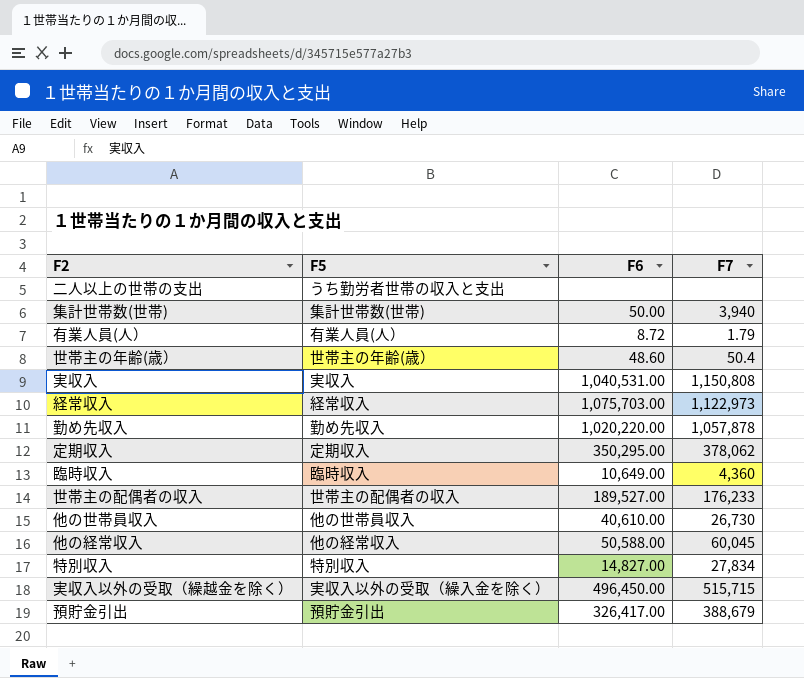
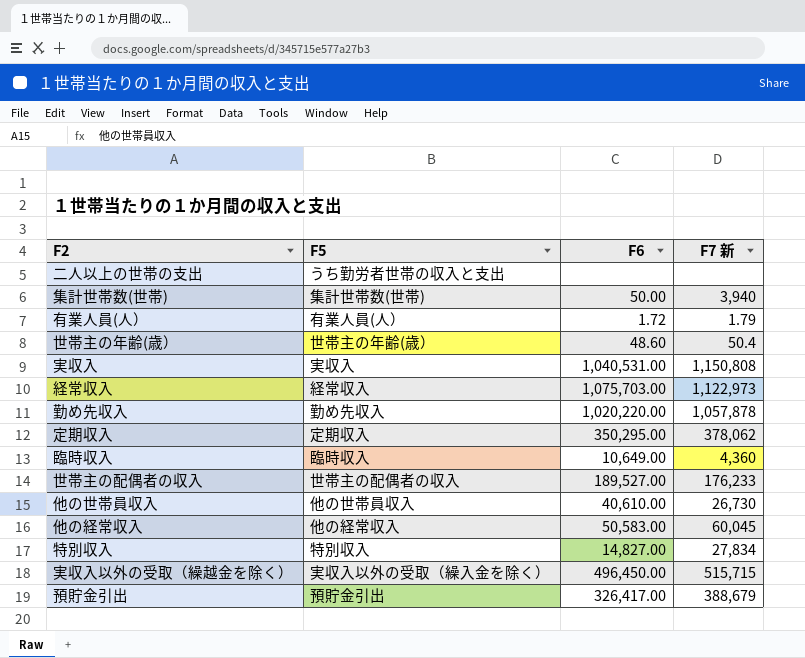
column name: F7 -> F7 新
有業人員(人） | F6: 8.72 -> 1.72
他の経常収入 | F6: 50,588.00 -> 50,583.00

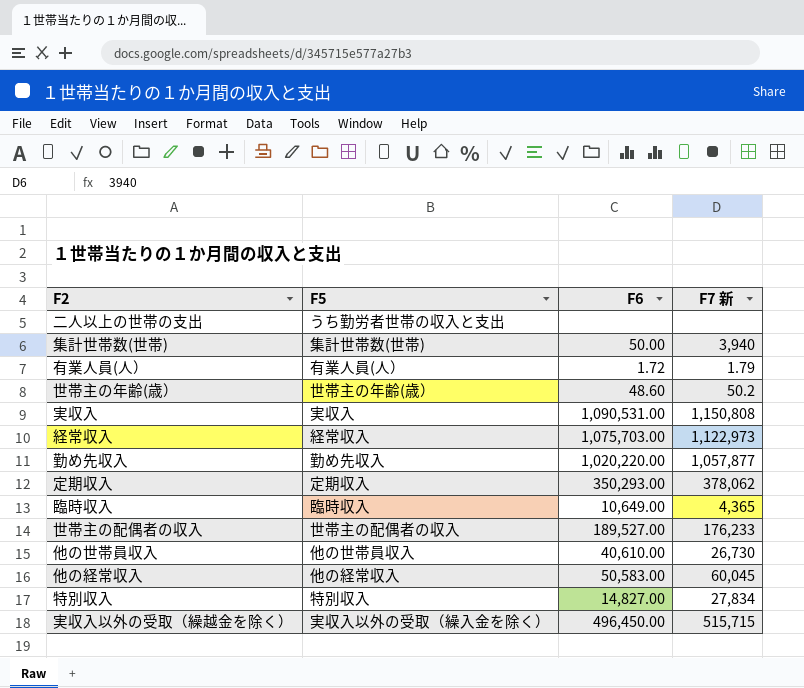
row 預貯金引出: 預貯金引出 | 326,417.00 | 388,679 -> none
世帯主の年齢(歳） | F7 新: 50.4 -> 50.2
実収入 | F6: 1,040,531.00 -> 1,090,531.00
勤め先収入 | F7 新: 1,057,878 -> 1,057,877
定期収入 | F6: 350,295.00 -> 350,293.00
臨時収入 | F7 新: 4,360 -> 4,365

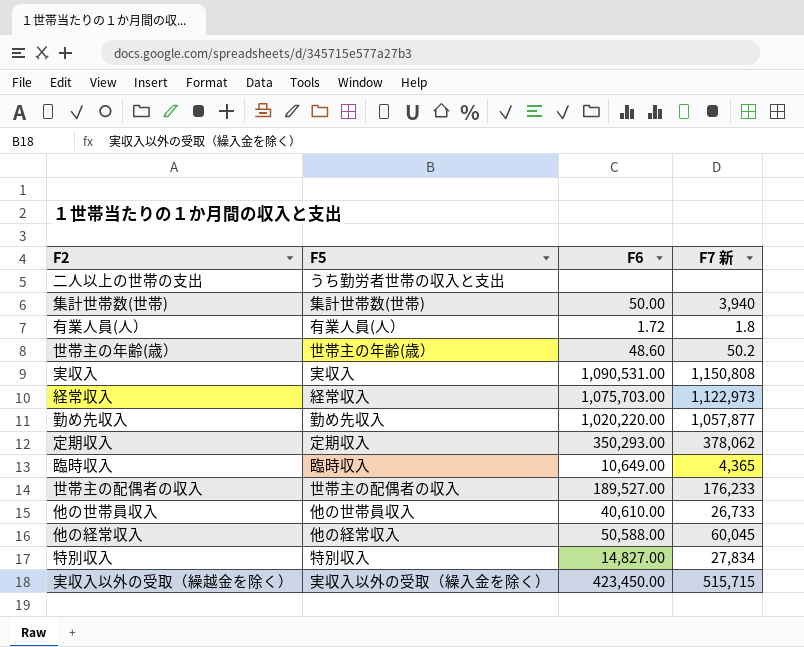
有業人員(人） | F7 新: 1.79 -> 1.8
他の世帯員収入 | F7 新: 26,730 -> 26,733
他の経常収入 | F6: 50,583.00 -> 50,588.00
実収入以外の受取（繰越金を除く） | F6: 496,450.00 -> 423,450.00

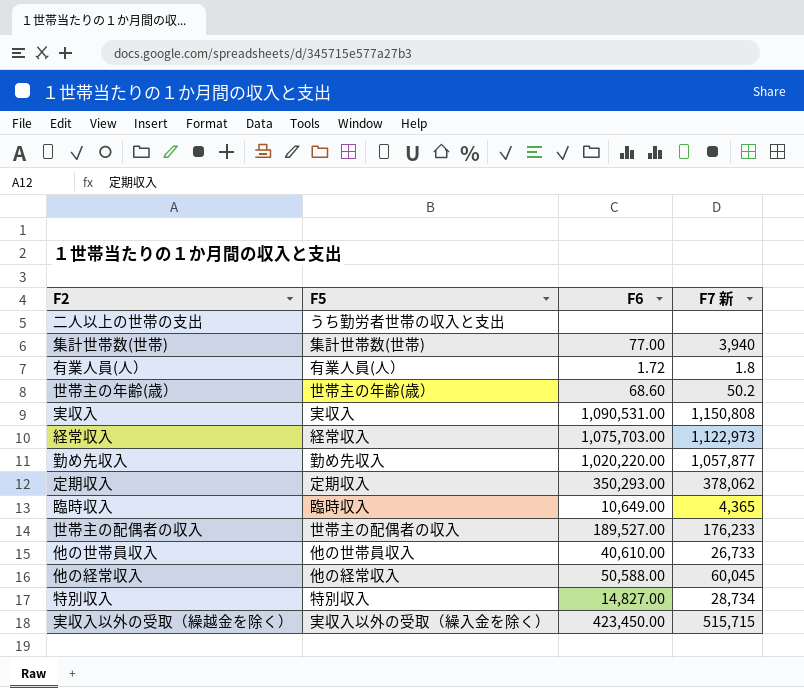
集計世帯数(世帯) | F6: 50.00 -> 77.00
世帯主の年齢(歳） | F6: 48.60 -> 68.60
特別収入 | F7 新: 27,834 -> 28,734

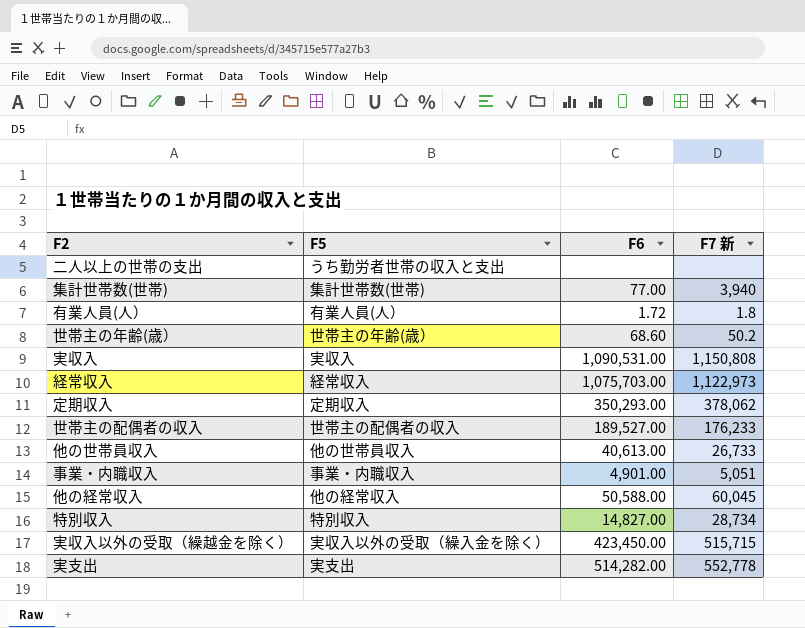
row 勤め先収入: 勤め先収入 | 1,020,220.00 | 1,057,877 -> none
row 臨時収入: 臨時収入 | 10,649.00 | 4,365 -> none
他の世帯員収入 | F6: 40,610.00 -> 40,613.00
row 事業・内職収入: none -> 事業・内職収入 | 4,901.00 | 5,051
row 実支出: none -> 実支出 | 514,282.00 | 552,778

